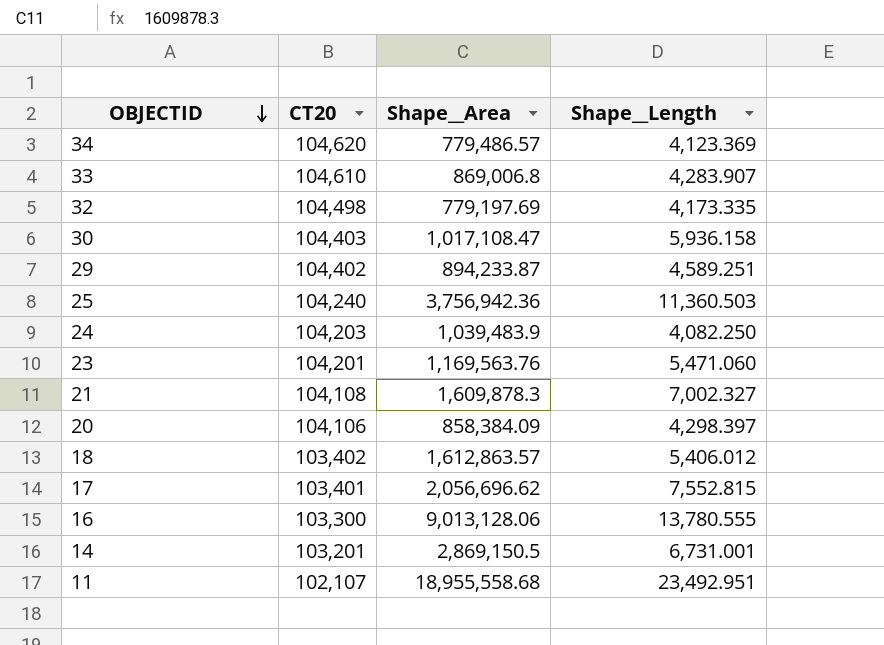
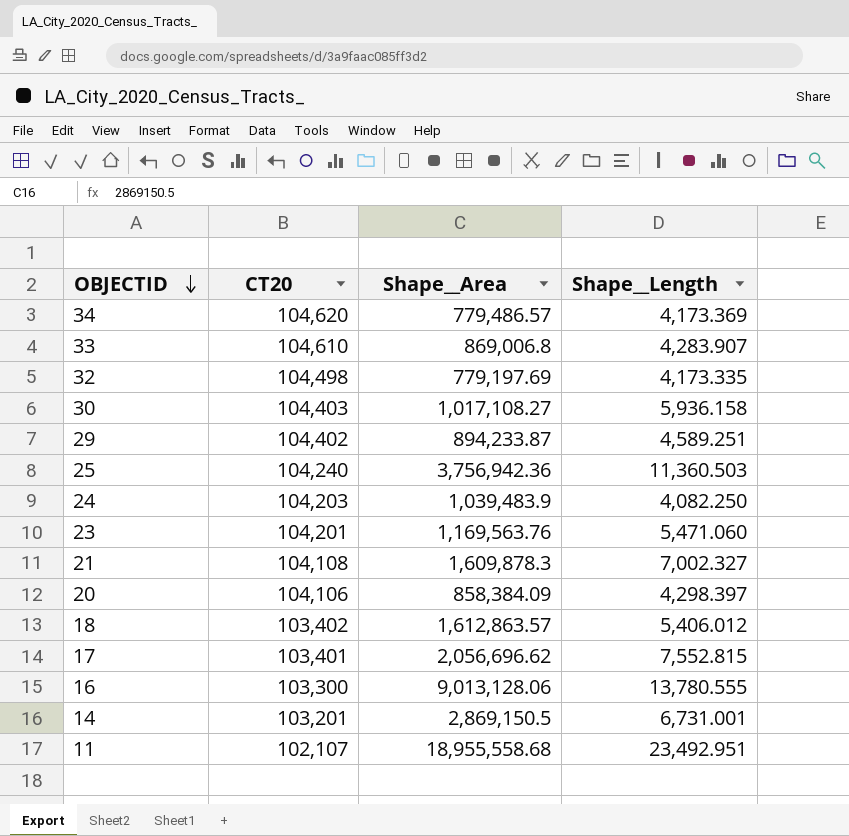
34 | Shape__Length: 4,123.369 -> 4,173.369
30 | Shape__Area: 1,017,108.47 -> 1,017,108.27

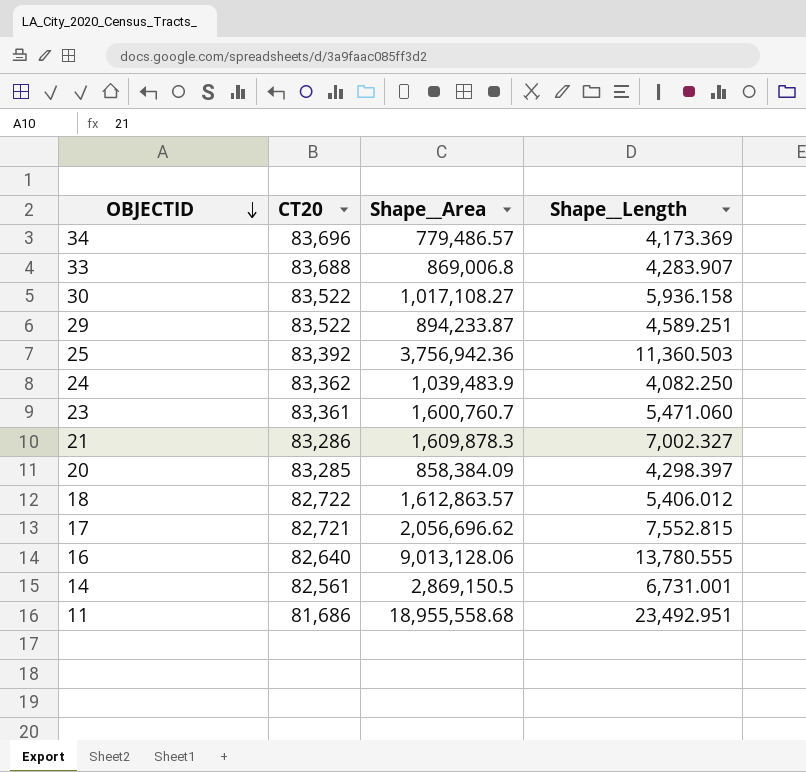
row 32: 104,498 | 779,197.69 | 4,173.335 -> none
34 | CT20: 104,620 -> 83,696
33 | CT20: 104,610 -> 83,688
30 | CT20: 104,403 -> 83,522
29 | CT20: 104,402 -> 83,522
25 | CT20: 104,240 -> 83,392
24 | CT20: 104,203 -> 83,362
23 | CT20: 104,201 -> 83,361
23 | Shape__Area: 1,169,563.76 -> 1,600,760.7
21 | CT20: 104,108 -> 83,286
20 | CT20: 104,106 -> 83,285
18 | CT20: 103,402 -> 82,722
17 | CT20: 103,401 -> 82,721
16 | CT20: 103,300 -> 82,640
14 | CT20: 103,201 -> 82,561
11 | CT20: 102,107 -> 81,686

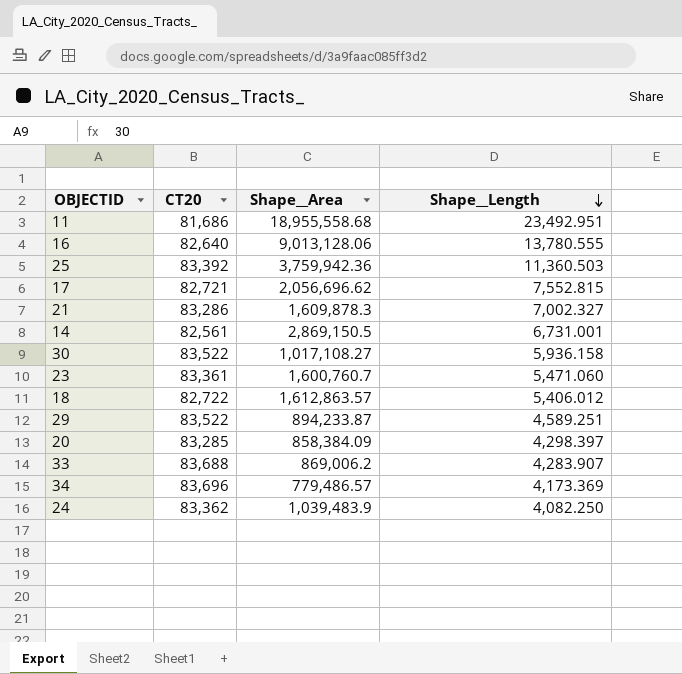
row order: OBJECTID descending -> Shape__Length descending
25 | Shape__Area: 3,756,942.36 -> 3,759,942.36
33 | Shape__Area: 869,006.8 -> 869,006.2

